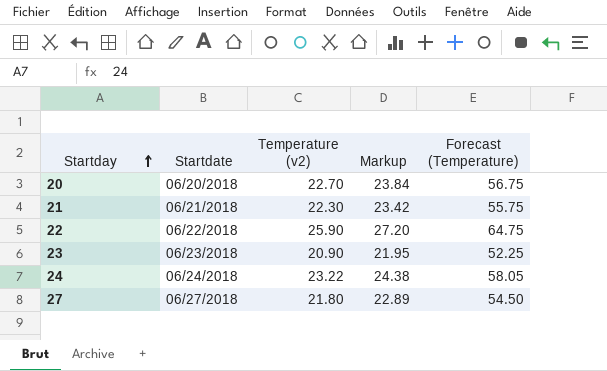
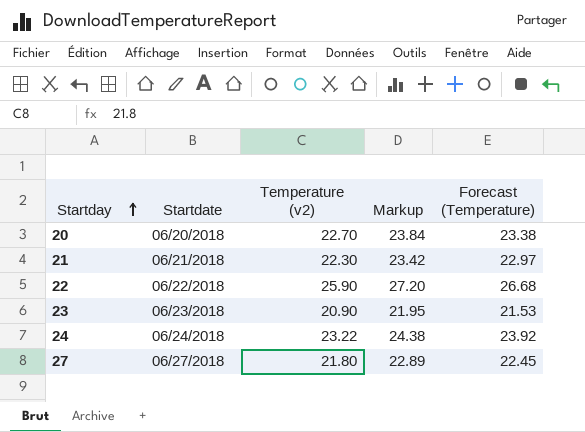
column Forecast (Temperature) | formula: [Temperature (v2)] * 2.5 -> [Temperature (v2)] * 1.03

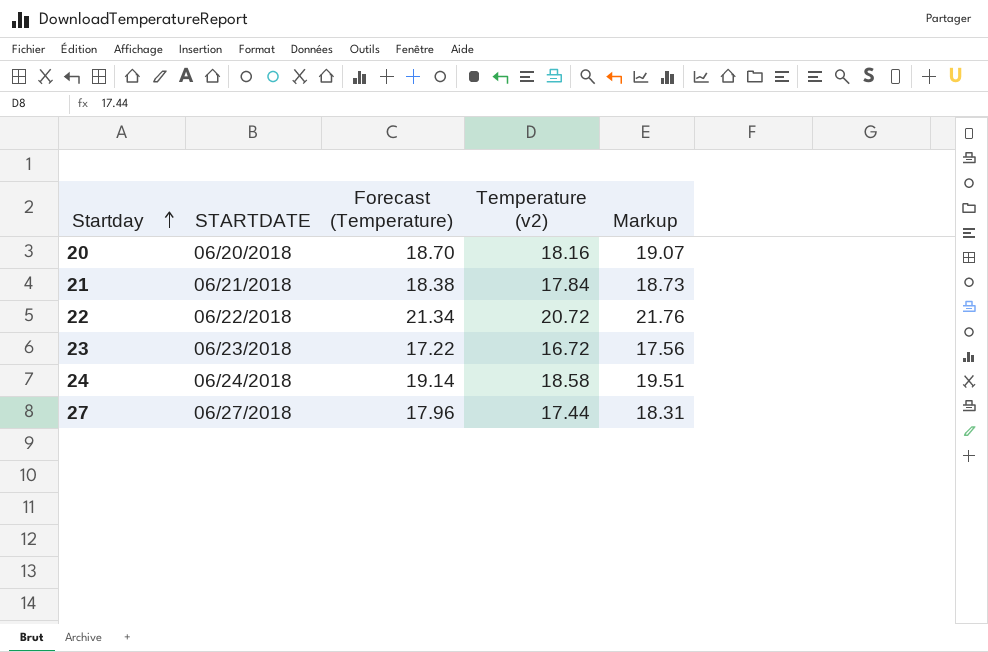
column name: Startdate -> STARTDATE
column Forecast (Temperature) | position: 5 -> 3
20 | Forecast (Temperature): 23.38 -> 18.70
20 | Temperature (v2): 22.70 -> 18.16
20 | Markup: 23.84 -> 19.07
21 | Forecast (Temperature): 22.97 -> 18.38
21 | Temperature (v2): 22.30 -> 17.84
21 | Markup: 23.42 -> 18.73
22 | Forecast (Temperature): 26.68 -> 21.34
22 | Temperature (v2): 25.90 -> 20.72
22 | Markup: 27.20 -> 21.76
23 | Forecast (Temperature): 21.53 -> 17.22
23 | Temperature (v2): 20.90 -> 16.72
23 | Markup: 21.95 -> 17.56
24 | Forecast (Temperature): 23.92 -> 19.14
24 | Temperature (v2): 23.22 -> 18.58
24 | Markup: 24.38 -> 19.51
27 | Forecast (Temperature): 22.45 -> 17.96
27 | Temperature (v2): 21.80 -> 17.44
27 | Markup: 22.89 -> 18.31

